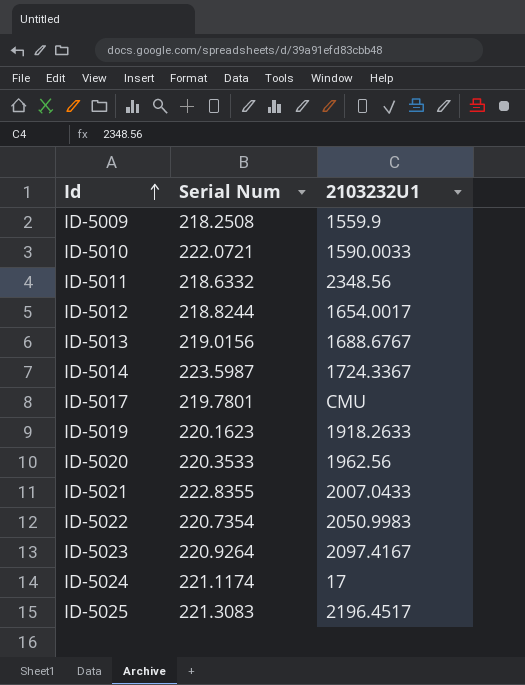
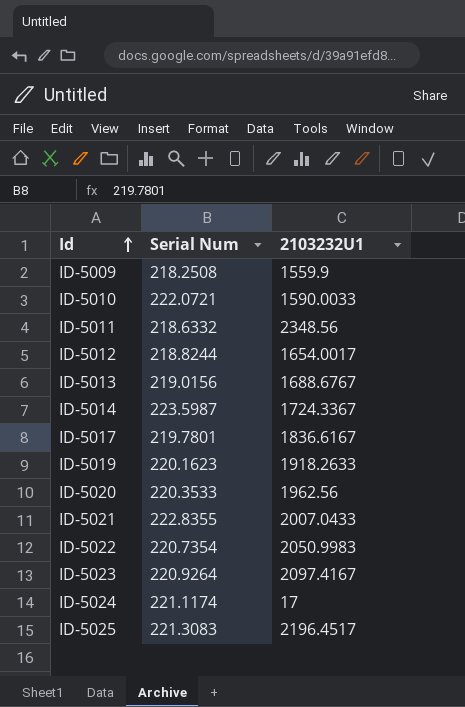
ID-5017 | 2103232U1: CMU -> 1836.6167

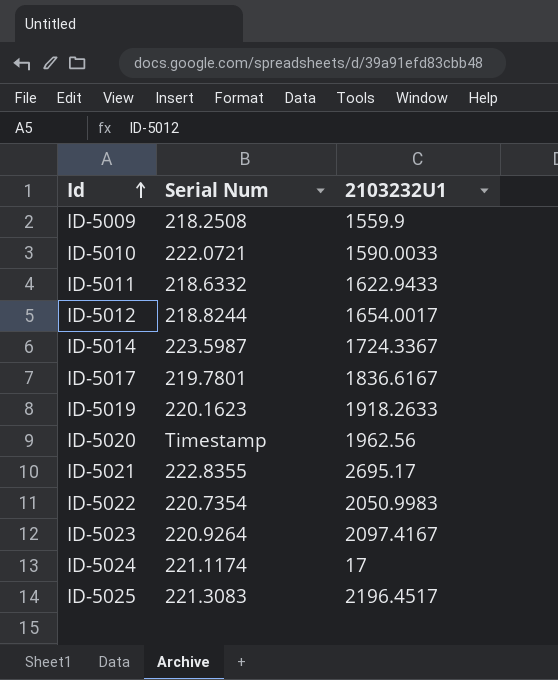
row ID-5013: 219.0156 | 1688.6767 -> none
ID-5011 | 2103232U1: 2348.56 -> 1622.9433
ID-5020 | Serial Num: 220.3533 -> Timestamp
ID-5021 | 2103232U1: 2007.0433 -> 2695.17

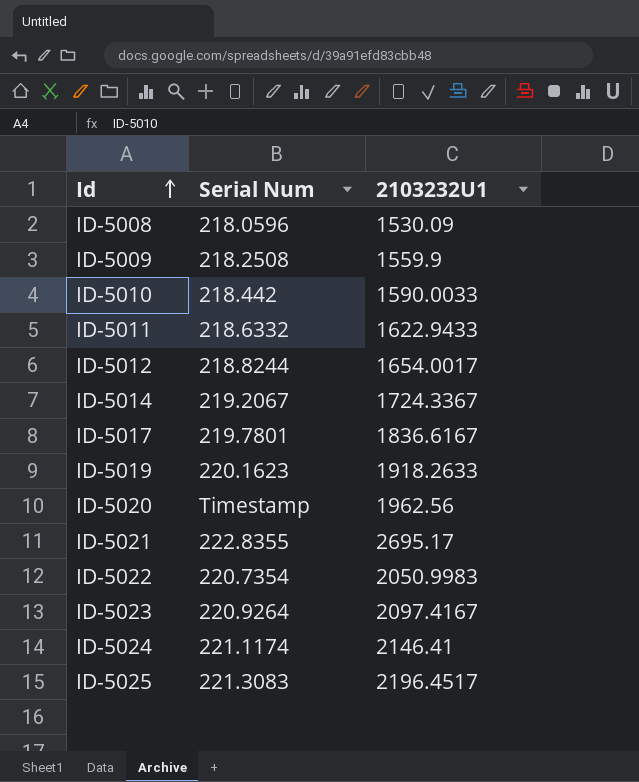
row ID-5008: none -> 218.0596 | 1530.09
ID-5010 | Serial Num: 222.0721 -> 218.442
ID-5014 | Serial Num: 223.5987 -> 219.2067
ID-5024 | 2103232U1: 17 -> 2146.41

